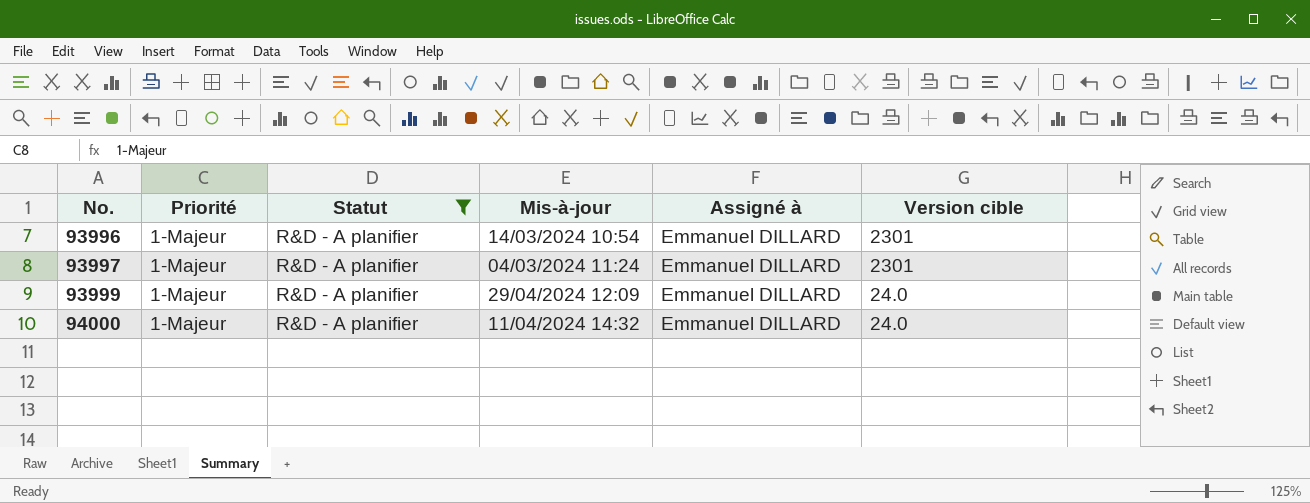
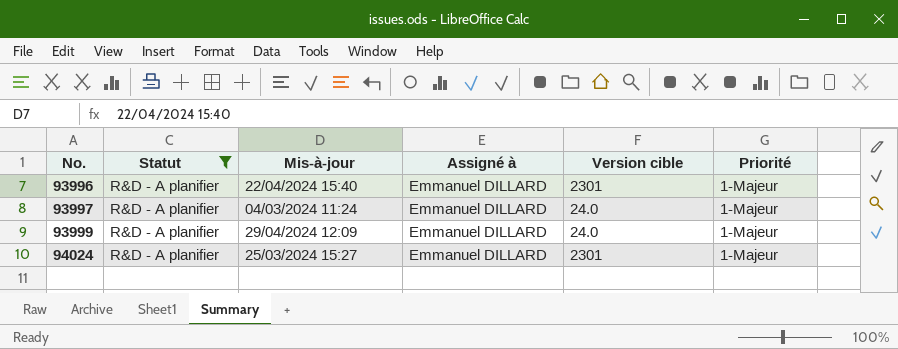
column Priorité | position: 2 -> 6
row 94000: 1-Majeur | R&D - A planifier | 11/04/2024 14:32 | Emmanuel DILLARD | 24.0 -> none
93996 | Mis-à-jour: 14/03/2024 10:54 -> 22/04/2024 15:40
93997 | Version cible: 2301 -> 24.0
row 94024: none -> R&D - A planifier | 25/03/2024 15:27 | Emmanuel DILLARD | 2301 | 1-Majeur

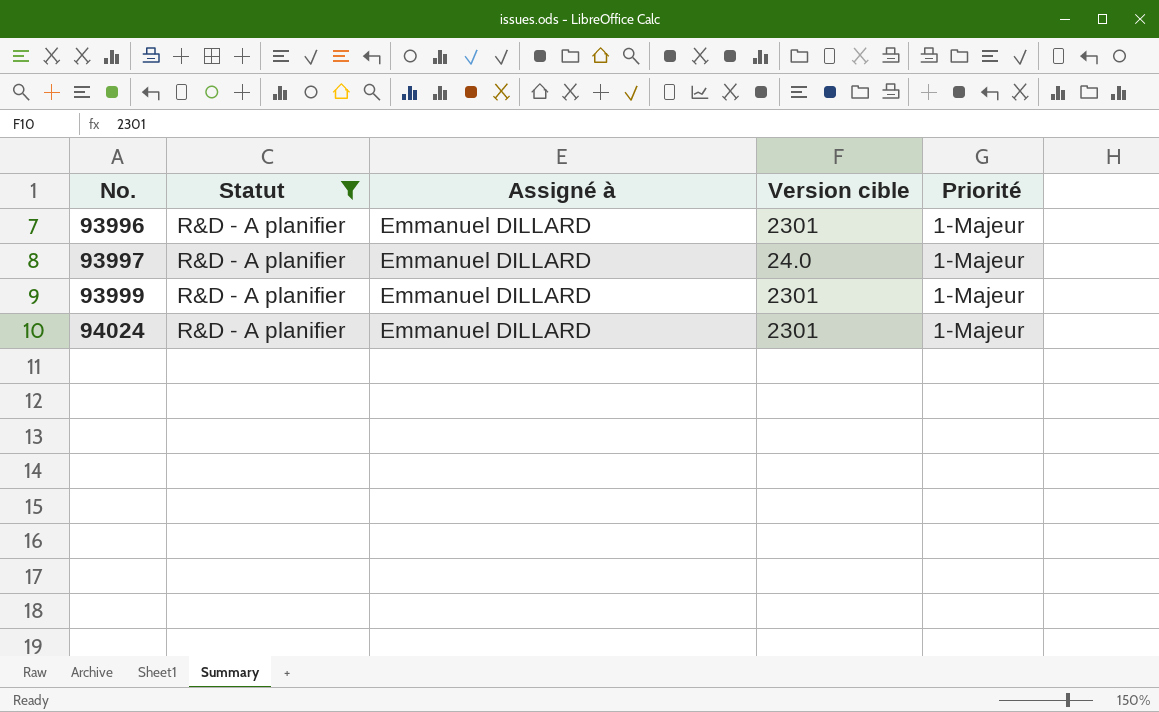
column Mis-à-jour | position: 3 -> none
93999 | Version cible: 24.0 -> 2301

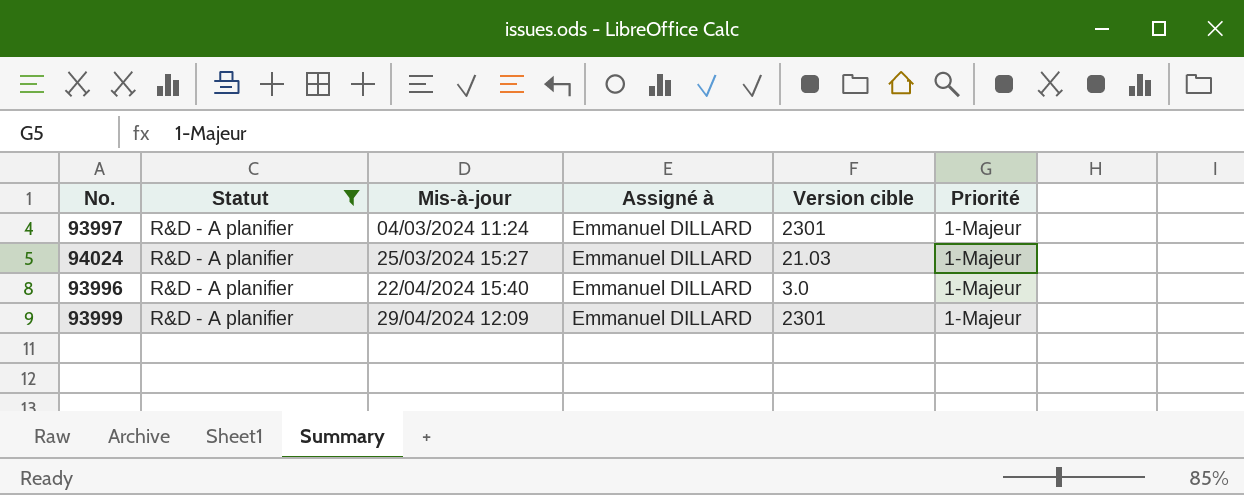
row order: No. ascending -> Mis-à-jour ascending
column Mis-à-jour | position: none -> 3
93997 | Version cible: 24.0 -> 2301
94024 | Version cible: 2301 -> 21.03
93996 | Version cible: 2301 -> 3.0

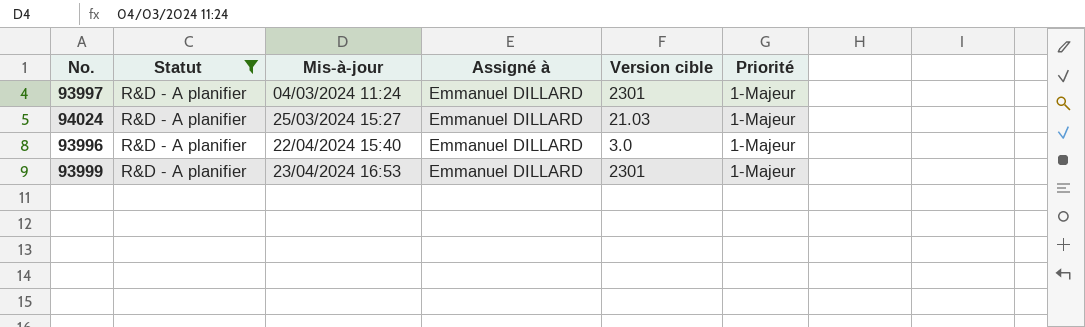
93999 | Mis-à-jour: 29/04/2024 12:09 -> 23/04/2024 16:53

